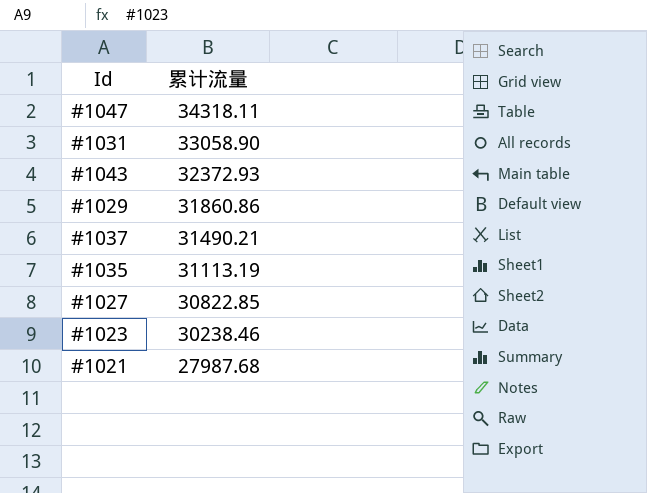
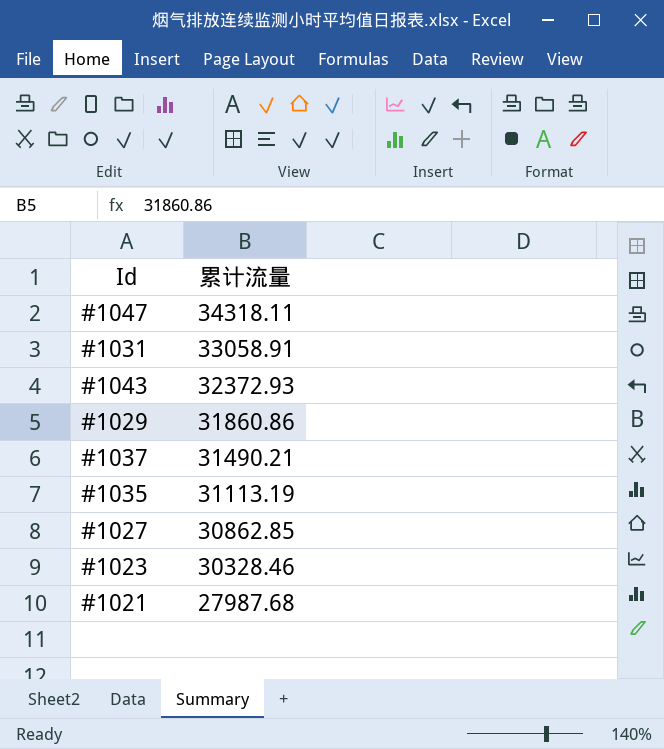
#1031 | 累计流量: 33058.90 -> 33058.91
#1027 | 累计流量: 30822.85 -> 30862.85
#1023 | 累计流量: 30238.46 -> 30328.46

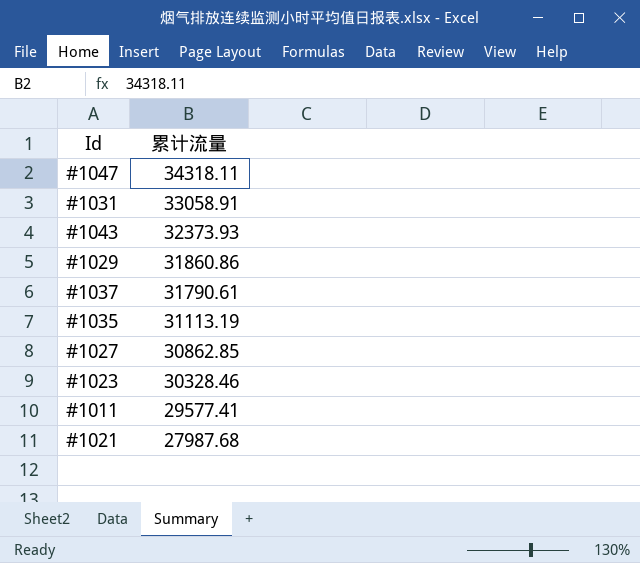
#1043 | 累计流量: 32372.93 -> 32373.93
#1037 | 累计流量: 31490.21 -> 31790.61
row #1011: none -> 29577.41

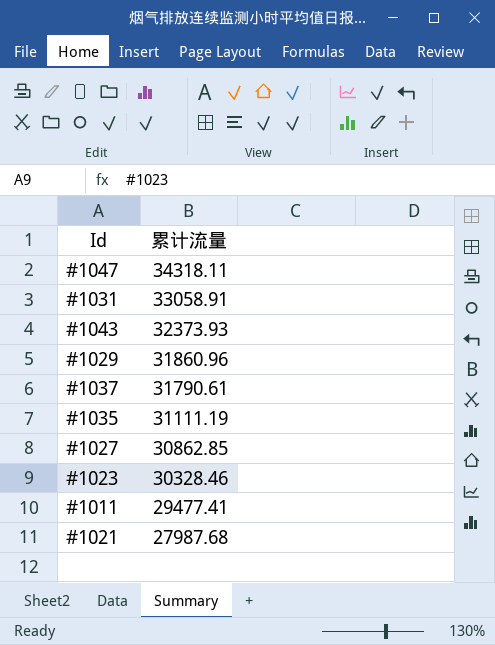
#1029 | 累计流量: 31860.86 -> 31860.96
#1035 | 累计流量: 31113.19 -> 31111.19
#1011 | 累计流量: 29577.41 -> 29477.41

